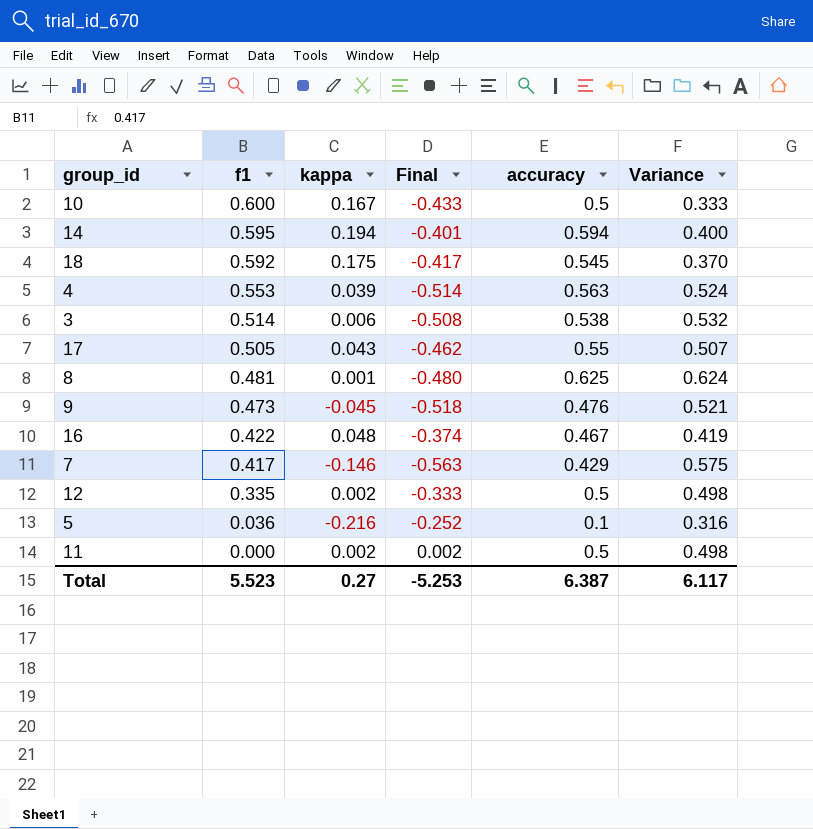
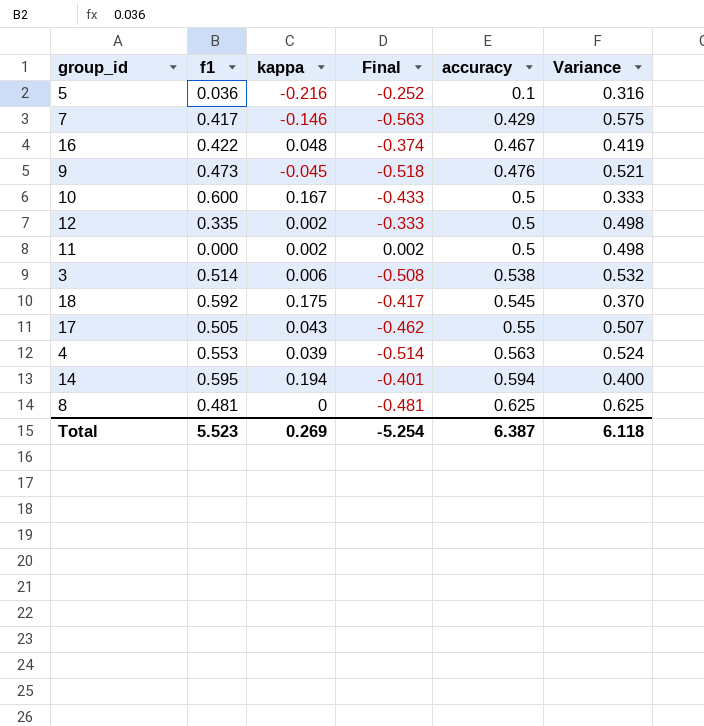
row order: f1 descending -> accuracy ascending
8 | kappa: 0.001 -> 0
8 | Final: -0.480 -> -0.481
8 | Variance: 0.624 -> 0.625
Total | kappa: 0.27 -> 0.269
Total | Final: -5.253 -> -5.254
Total | Variance: 6.117 -> 6.118

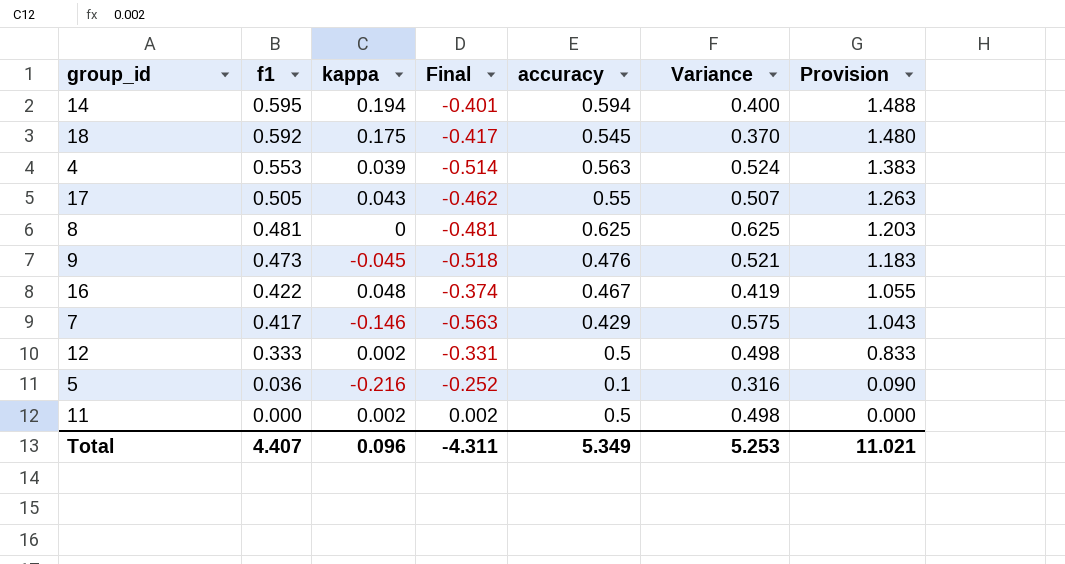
row order: accuracy ascending -> f1 descending
column Provision | formula: none -> [f1] * 2.5
row 10: 0.600 | 0.167 | -0.433 | 0.5 | 0.333 -> none
row 3: 0.514 | 0.006 | -0.508 | 0.538 | 0.532 -> none
12 | f1: 0.335 -> 0.333
12 | Final: -0.333 -> -0.331
Total | f1: 5.523 -> 4.407
Total | kappa: 0.269 -> 0.096
Total | Final: -5.254 -> -4.311
Total | accuracy: 6.387 -> 5.349
Total | Variance: 6.118 -> 5.253

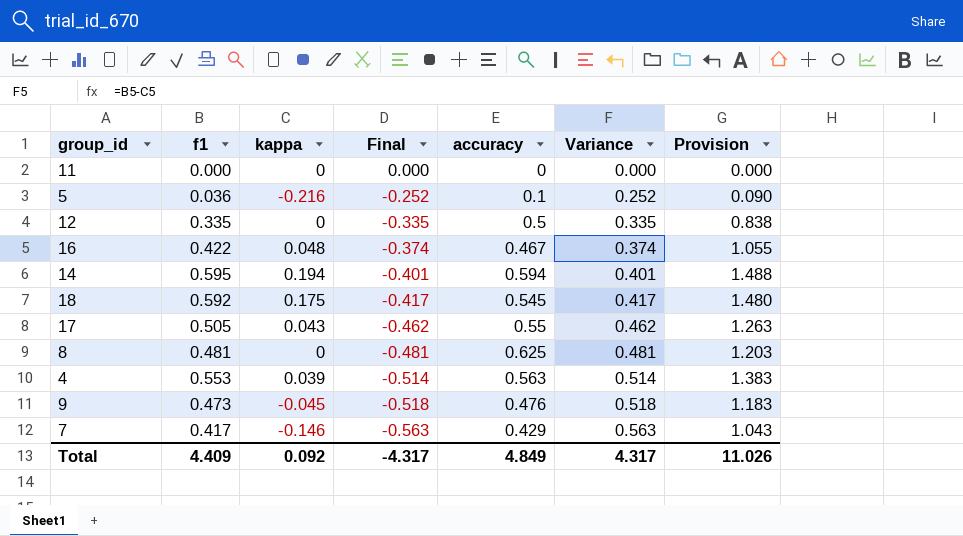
row order: f1 descending -> Final descending
column Variance | formula: [accuracy] - [kappa] -> [f1] - [kappa]
11 | kappa: 0.002 -> 0
11 | Final: 0.002 -> 0.000
11 | accuracy: 0.5 -> 0
12 | f1: 0.333 -> 0.335
12 | kappa: 0.002 -> 0
12 | Final: -0.331 -> -0.335
12 | Provision: 0.833 -> 0.838
Total | f1: 4.407 -> 4.409
Total | kappa: 0.096 -> 0.092
Total | Final: -4.311 -> -4.317
Total | accuracy: 5.349 -> 4.849
Total | Variance: 5.253 -> 4.317
Total | Provision: 11.021 -> 11.026

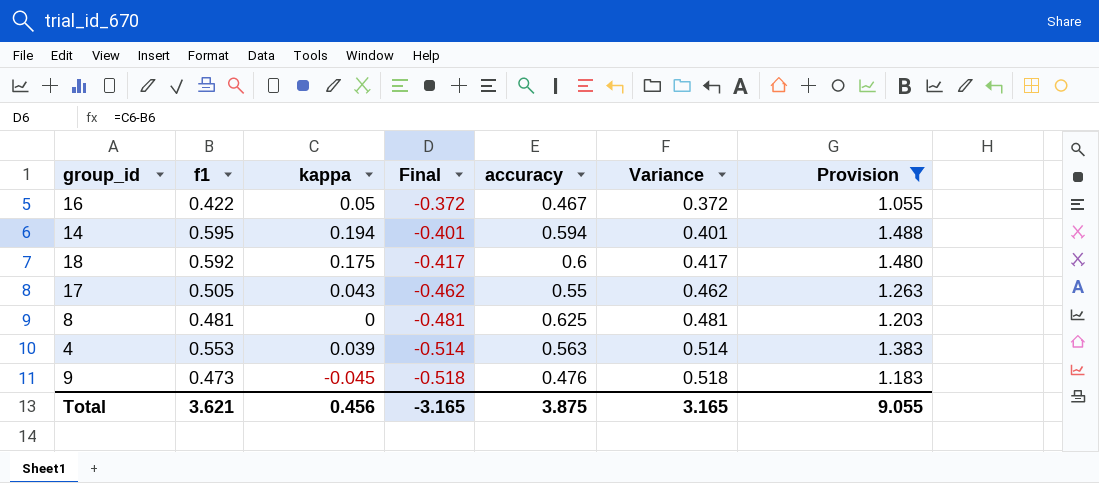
filter: none -> Provision >= 1.055
16 | kappa: 0.048 -> 0.05
16 | Final: -0.374 -> -0.372
16 | Variance: 0.374 -> 0.372
18 | accuracy: 0.545 -> 0.6
Total | f1: 4.409 -> 3.621
Total | kappa: 0.092 -> 0.456
Total | Final: -4.317 -> -3.165
Total | accuracy: 4.849 -> 3.875
Total | Variance: 4.317 -> 3.165
Total | Provision: 11.026 -> 9.055

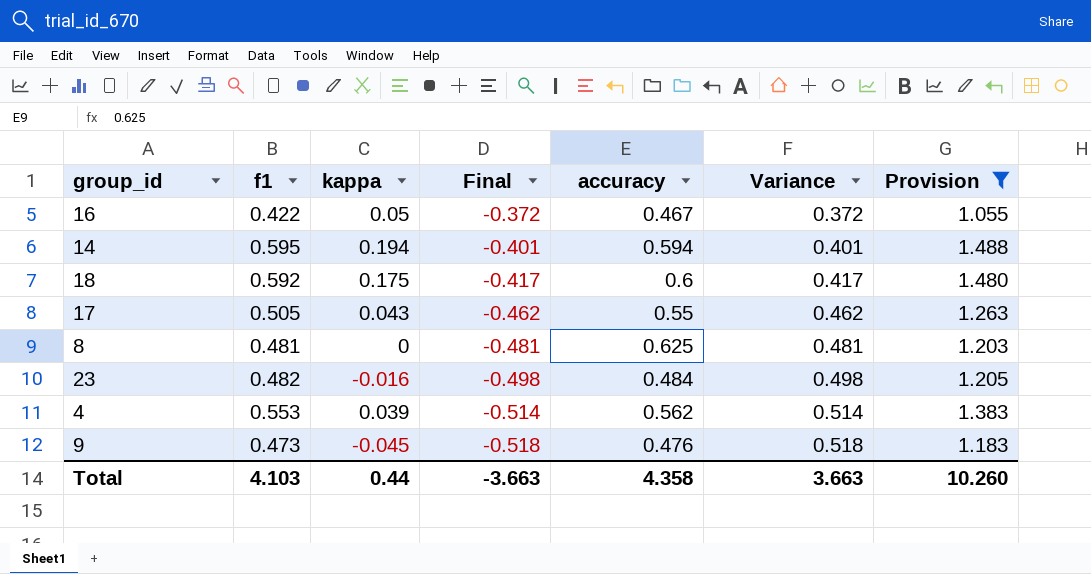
row 23: none -> 0.482 | -0.016 | -0.498 | 0.484 | 0.498 | 1.205
4 | accuracy: 0.563 -> 0.562
Total | f1: 3.621 -> 4.103
Total | kappa: 0.456 -> 0.44
Total | Final: -3.165 -> -3.663
Total | accuracy: 3.875 -> 4.358
Total | Variance: 3.165 -> 3.663
Total | Provision: 9.055 -> 10.260

